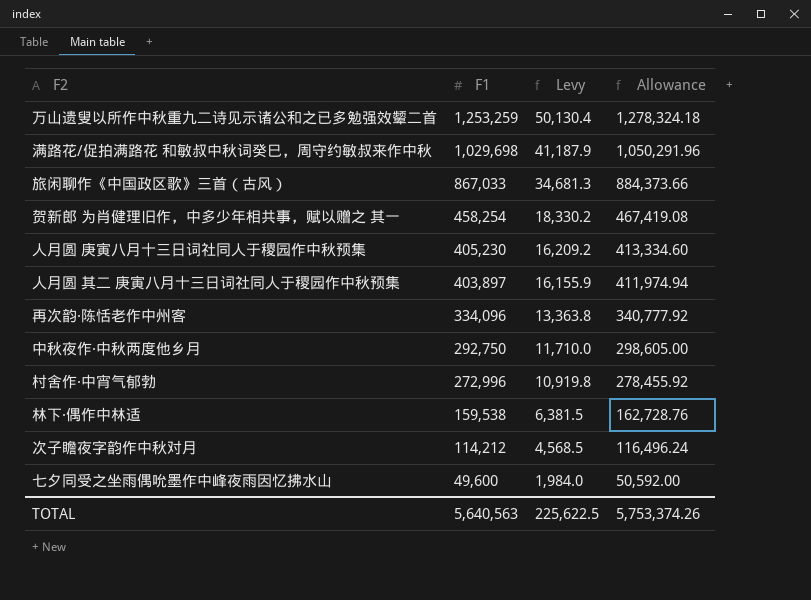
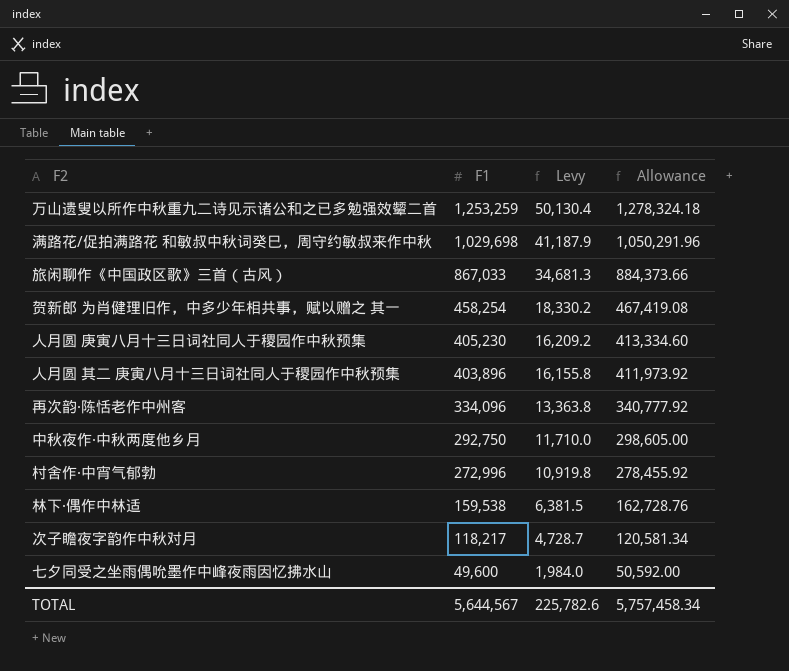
人月圆 其二 庚寅八月十三日词社同人于稷园作中秋预集 | F1: 403,897 -> 403,896
人月圆 其二 庚寅八月十三日词社同人于稷园作中秋预集 | Levy: 16,155.9 -> 16,155.8
人月圆 其二 庚寅八月十三日词社同人于稷园作中秋预集 | Allowance: 411,974.94 -> 411,973.92
次子瞻夜字韵作中秋对月 | F1: 114,212 -> 118,217
次子瞻夜字韵作中秋对月 | Levy: 4,568.5 -> 4,728.7
次子瞻夜字韵作中秋对月 | Allowance: 116,496.24 -> 120,581.34
TOTAL | F1: 5,640,563 -> 5,644,567
TOTAL | Levy: 225,622.5 -> 225,782.6
TOTAL | Allowance: 5,753,374.26 -> 5,757,458.34

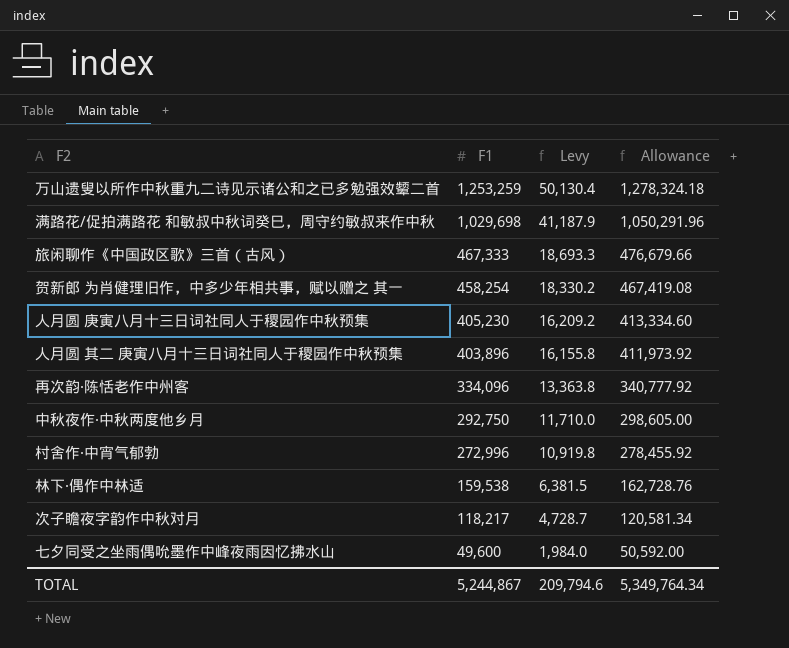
旅闲聊作《中国政区歌》三首（古风） | F1: 867,033 -> 467,333
旅闲聊作《中国政区歌》三首（古风） | Levy: 34,681.3 -> 18,693.3
旅闲聊作《中国政区歌》三首（古风） | Allowance: 884,373.66 -> 476,679.66
TOTAL | F1: 5,644,567 -> 5,244,867
TOTAL | Levy: 225,782.6 -> 209,794.6
TOTAL | Allowance: 5,757,458.34 -> 5,349,764.34

